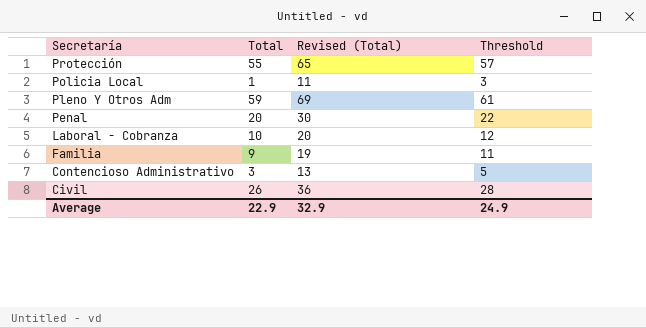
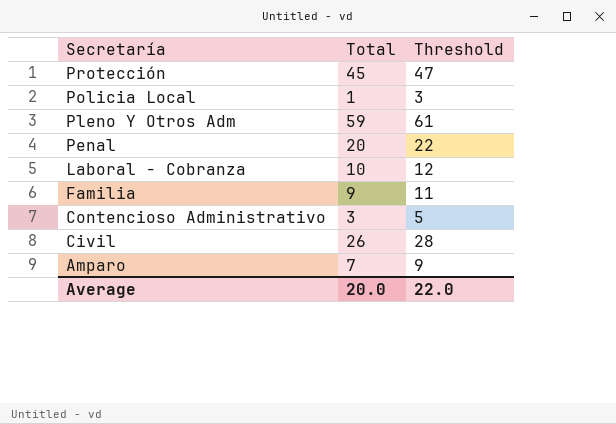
column Revised (Total) | formula: [Total] + 10 -> none
Protección | Total: 55 -> 45
Protección | Threshold: 57 -> 47
row Amparo: none -> 7 | 9
Average | Total: 22.9 -> 20.0
Average | Threshold: 24.9 -> 22.0

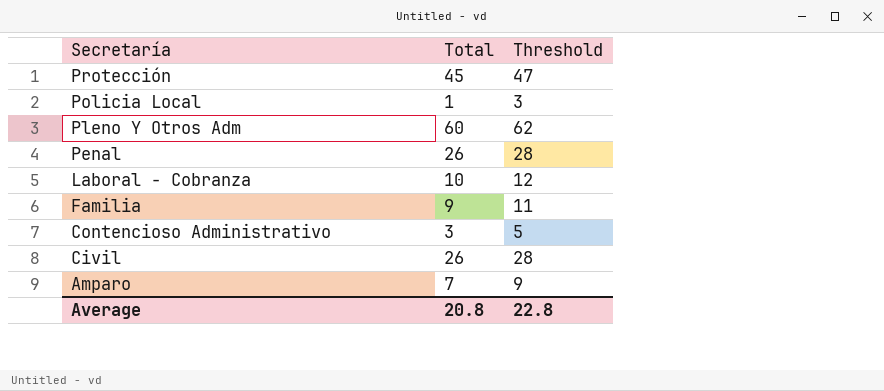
Pleno Y Otros Adm | Total: 59 -> 60
Pleno Y Otros Adm | Threshold: 61 -> 62
Penal | Total: 20 -> 26
Penal | Threshold: 22 -> 28
Average | Total: 20.0 -> 20.8
Average | Threshold: 22.0 -> 22.8

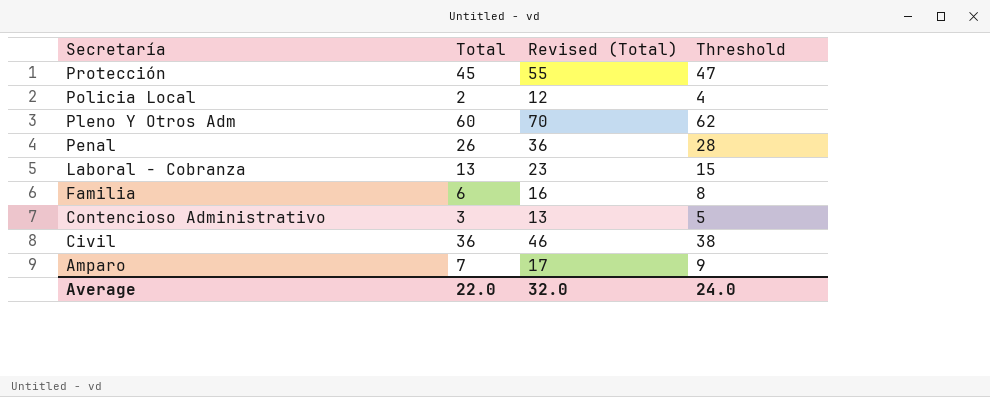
column Revised (Total) | formula: none -> [Total] + 10
Policia Local | Total: 1 -> 2
Policia Local | Threshold: 3 -> 4
Laboral - Cobranza | Total: 10 -> 13
Laboral - Cobranza | Threshold: 12 -> 15
Familia | Total: 9 -> 6
Familia | Threshold: 11 -> 8
Civil | Total: 26 -> 36
Civil | Threshold: 28 -> 38
Average | Total: 20.8 -> 22.0
Average | Threshold: 22.8 -> 24.0

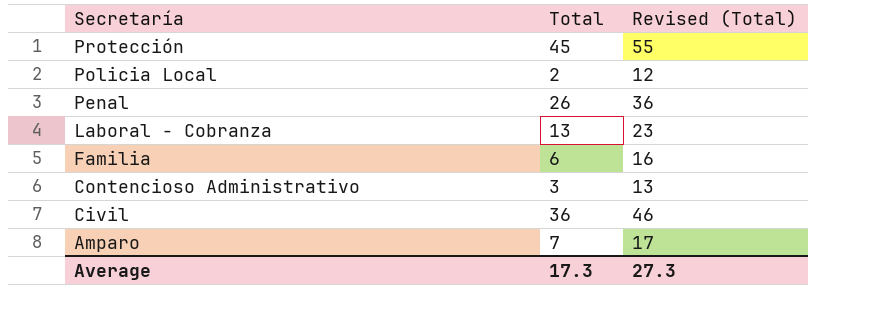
column Threshold | formula: [Total] + 2 -> none
row Pleno Y Otros Adm: 60 | 70 | 62 -> none
Average | Total: 22.0 -> 17.3
Average | Revised (Total): 32.0 -> 27.3

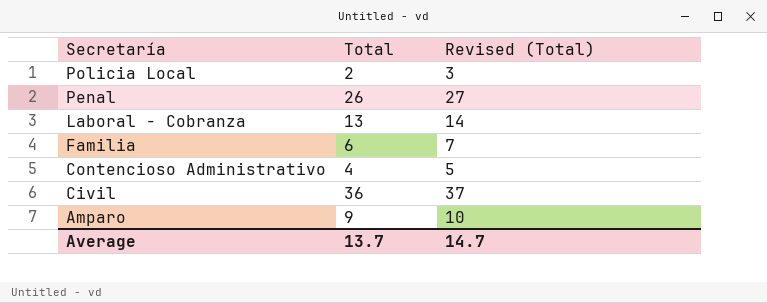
column Revised (Total) | formula: [Total] + 10 -> [Total] + 1
row Protección: 45 | 55 -> none
Contencioso Administrativo | Total: 3 -> 4
Amparo | Total: 7 -> 9
Average | Total: 17.3 -> 13.7
Average | Revised (Total): 27.3 -> 14.7

